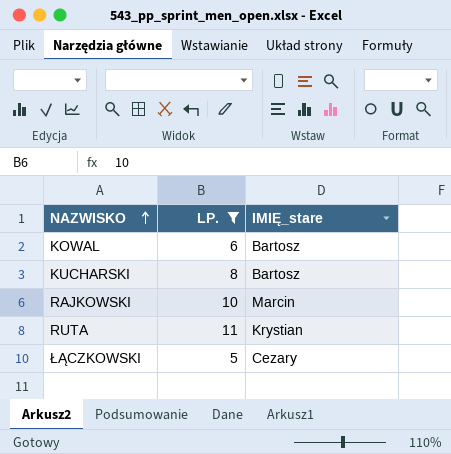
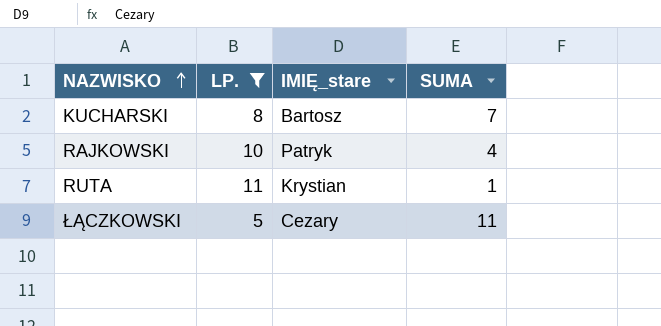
column SUMA | position: none -> 4
row KOWAL: 6 | Bartosz -> none
RAJKOWSKI | IMIĘ_stare: Marcin -> Patryk

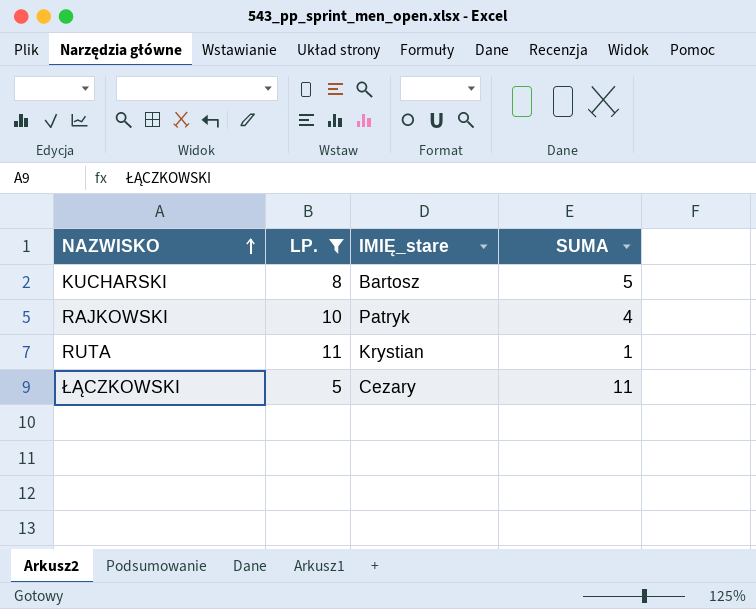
KUCHARSKI | SUMA: 7 -> 5

